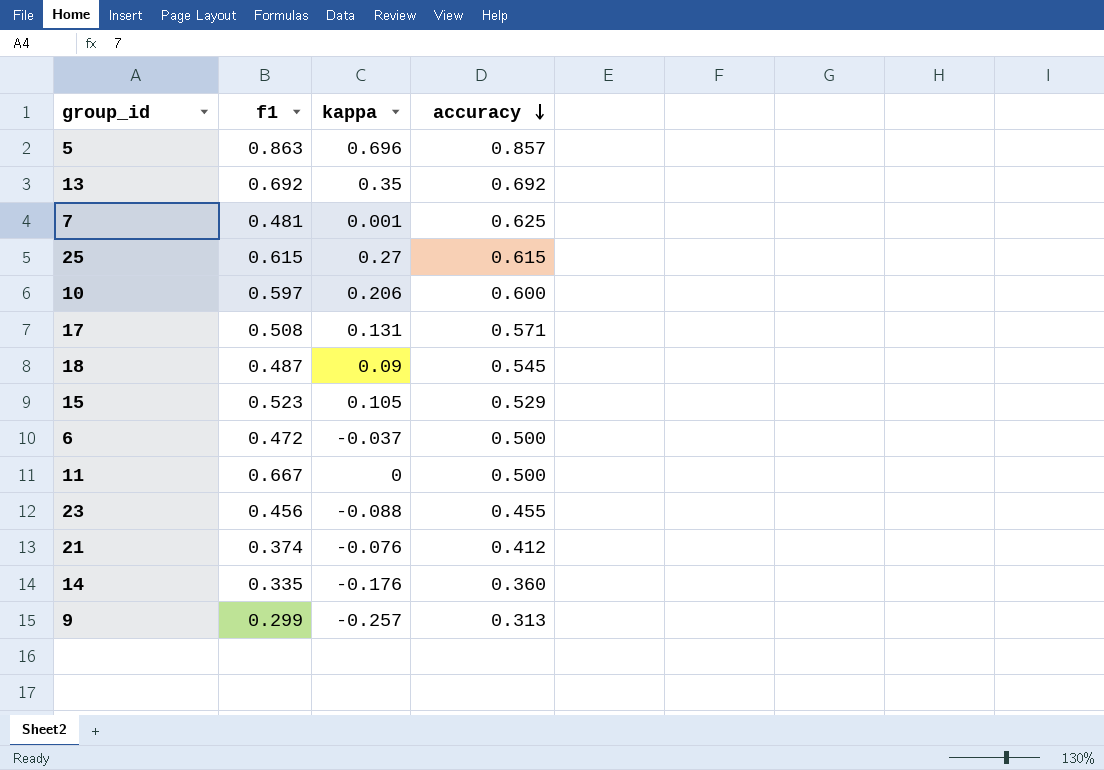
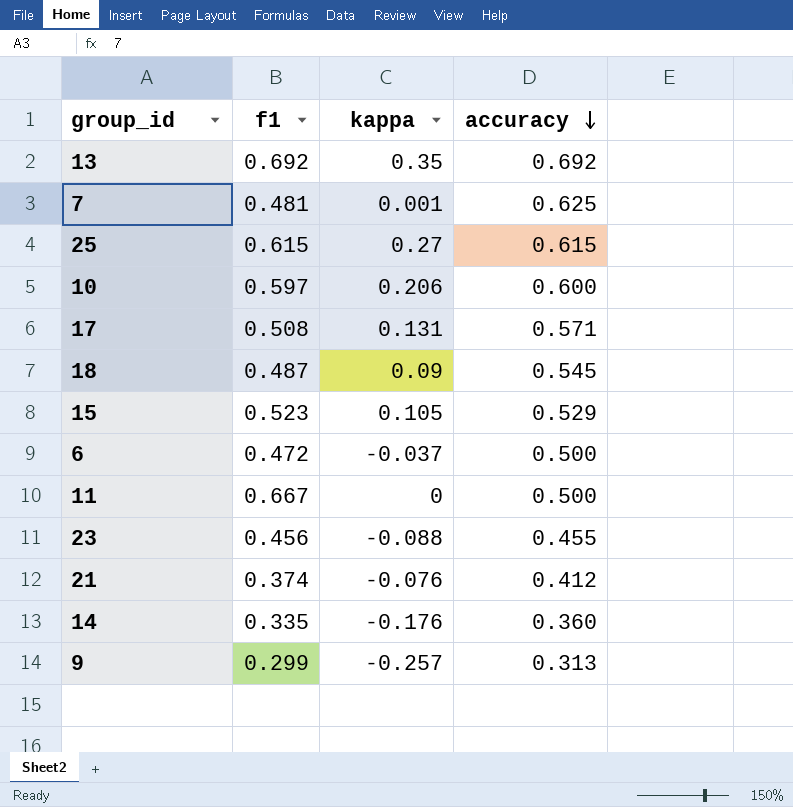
row 5: 0.863 | 0.696 | 0.857 -> none

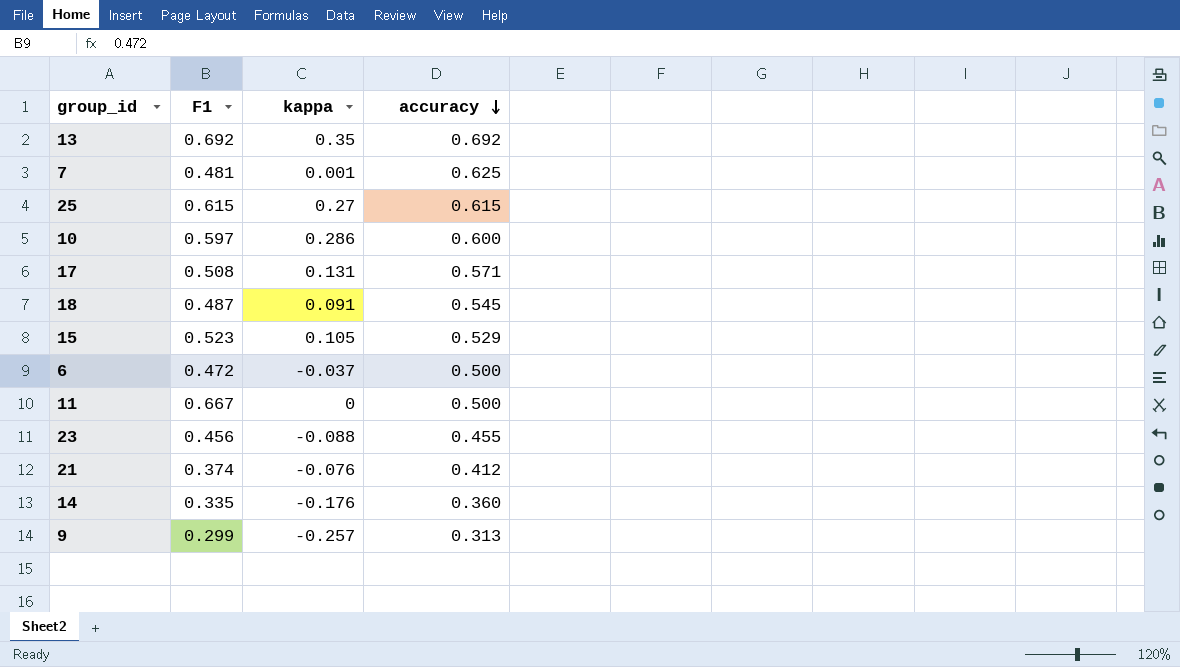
column name: f1 -> F1
10 | kappa: 0.206 -> 0.286
18 | kappa: 0.09 -> 0.091

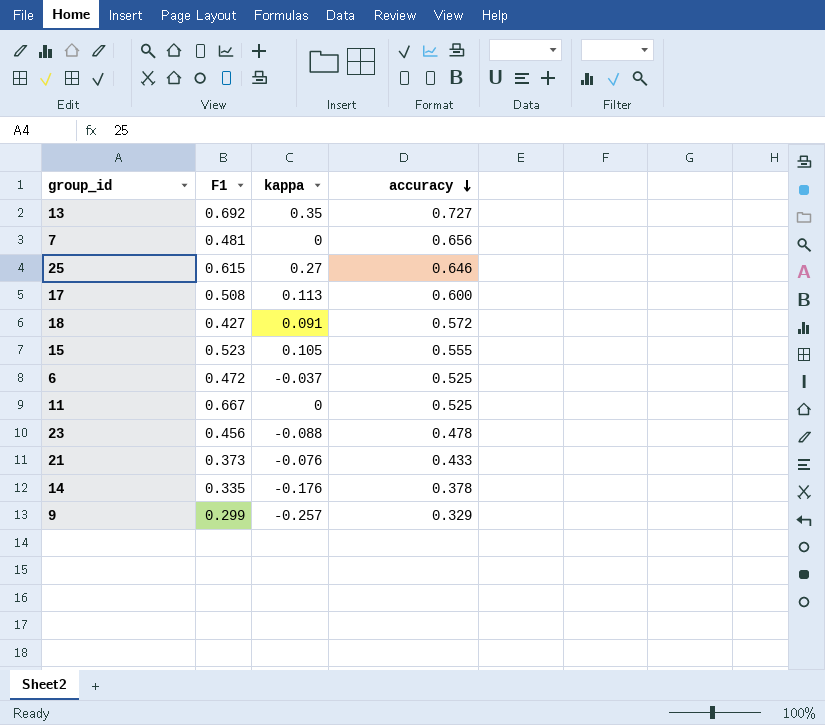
row 10: 0.597 | 0.286 | 0.600 -> none
13 | accuracy: 0.692 -> 0.727
7 | kappa: 0.001 -> 0
7 | accuracy: 0.625 -> 0.656
25 | accuracy: 0.615 -> 0.646
17 | kappa: 0.131 -> 0.113
17 | accuracy: 0.571 -> 0.600
18 | F1: 0.487 -> 0.427
18 | accuracy: 0.545 -> 0.572
15 | accuracy: 0.529 -> 0.555
6 | accuracy: 0.500 -> 0.525
11 | accuracy: 0.500 -> 0.525
23 | accuracy: 0.455 -> 0.478
21 | F1: 0.374 -> 0.373
21 | accuracy: 0.412 -> 0.433
14 | accuracy: 0.360 -> 0.378
9 | accuracy: 0.313 -> 0.329

